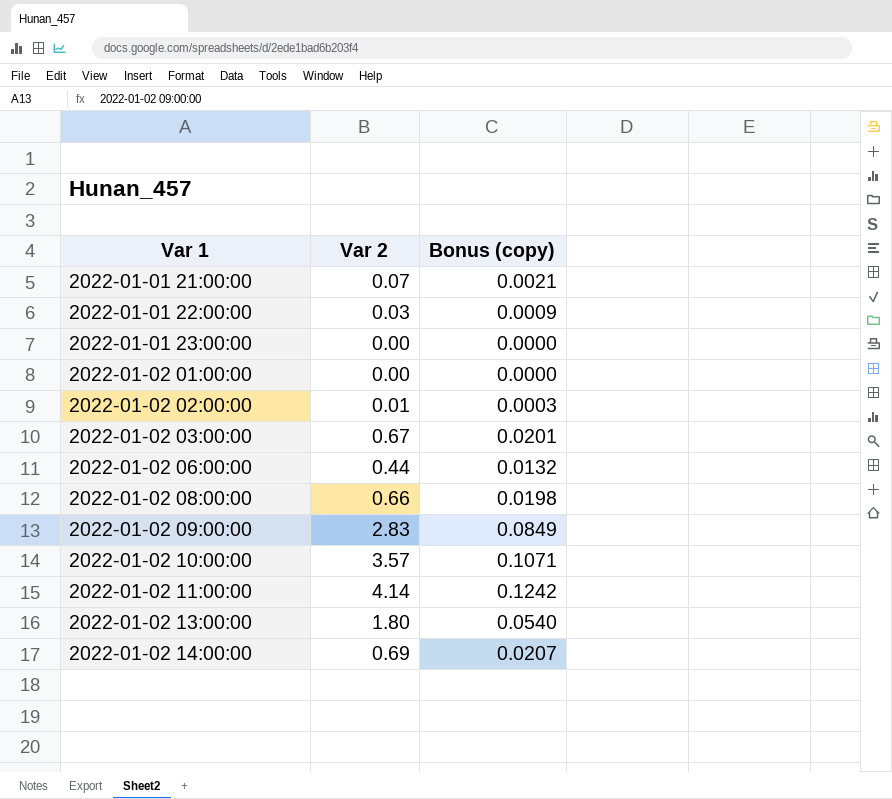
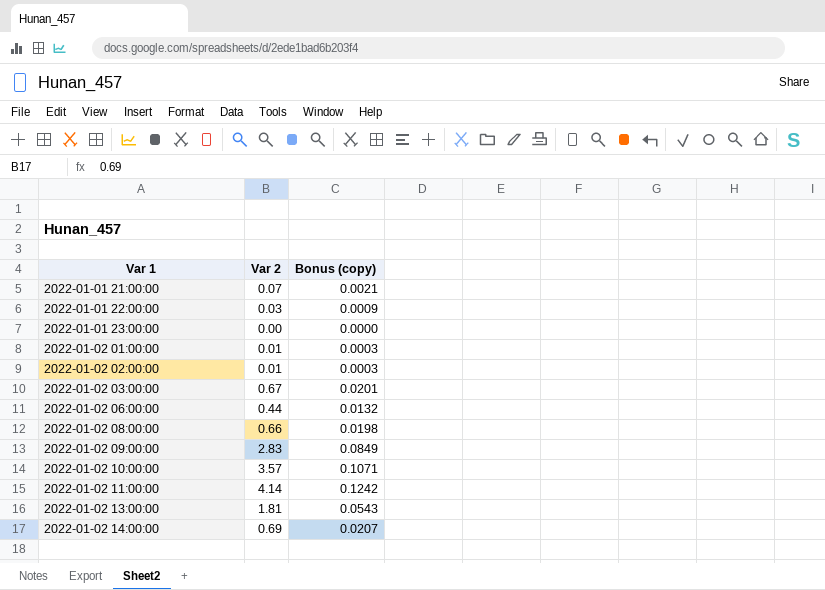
2022-01-02 01:00:00 | Var 2: 0.00 -> 0.01
2022-01-02 01:00:00 | Bonus (copy): 0.0000 -> 0.0003
2022-01-02 13:00:00 | Var 2: 1.80 -> 1.81
2022-01-02 13:00:00 | Bonus (copy): 0.0540 -> 0.0543

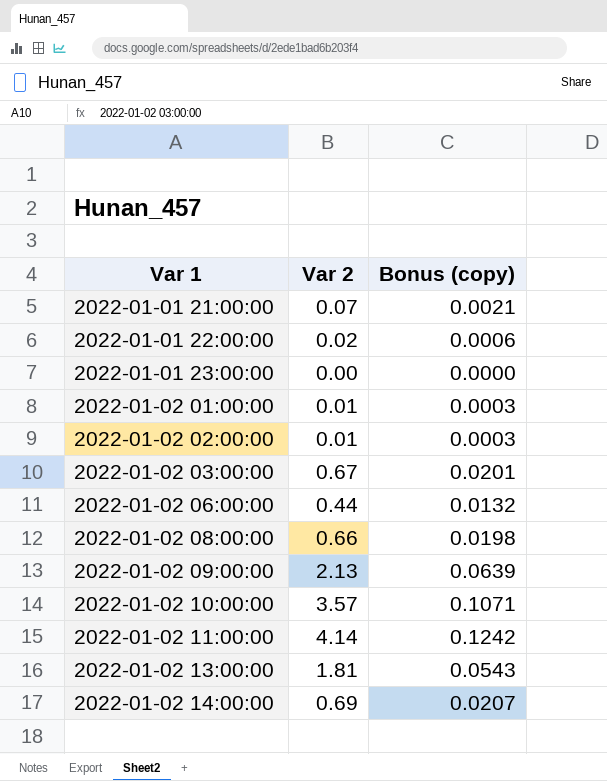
2022-01-01 22:00:00 | Var 2: 0.03 -> 0.02
2022-01-01 22:00:00 | Bonus (copy): 0.0009 -> 0.0006
2022-01-02 09:00:00 | Var 2: 2.83 -> 2.13
2022-01-02 09:00:00 | Bonus (copy): 0.0849 -> 0.0639

